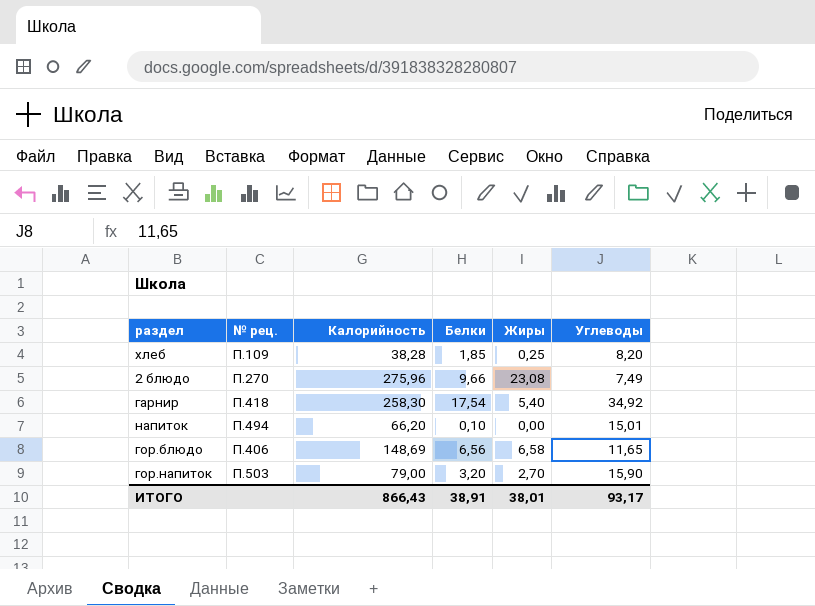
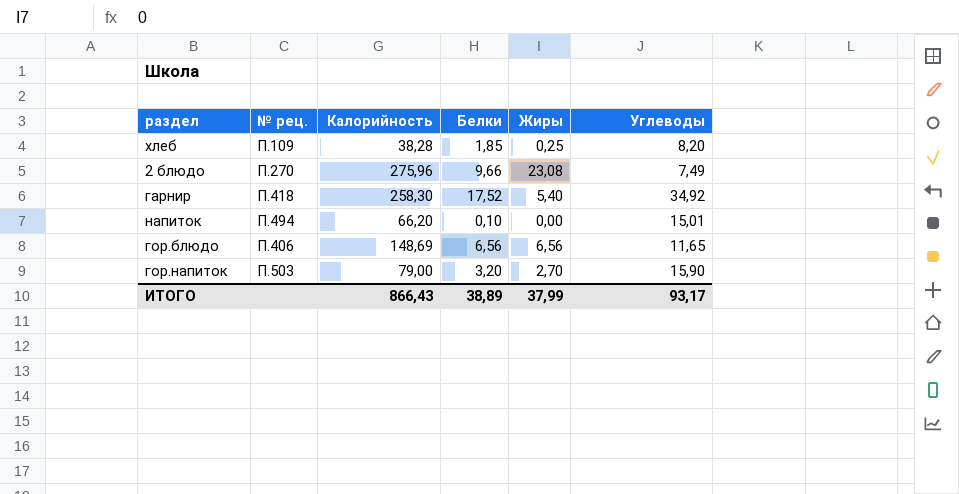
гарнир | Белки: 17,54 -> 17,52
гор.блюдо | Жиры: 6,58 -> 6,56
ИТОГО | Белки: 38,91 -> 38,89
ИТОГО | Жиры: 38,01 -> 37,99

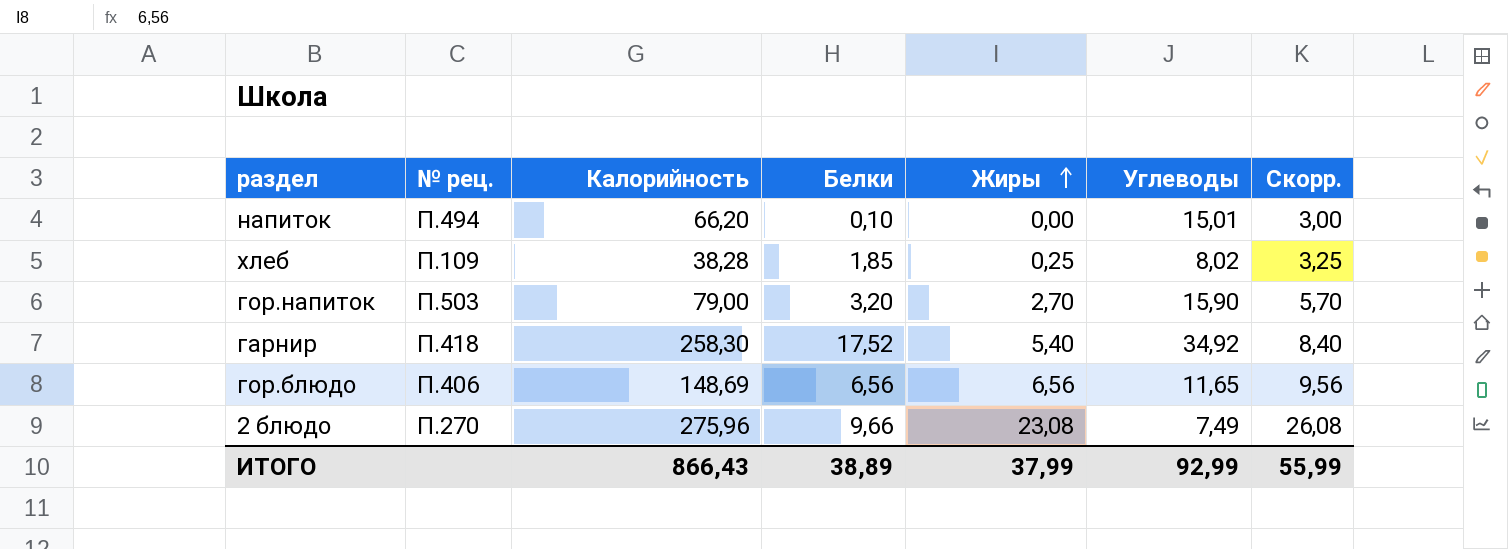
row order: none -> Жиры ascending
column Скорр. | formula: none -> [Жиры] + 3
хлеб | Углеводы: 8,20 -> 8,02
ИТОГО | Углеводы: 93,17 -> 92,99

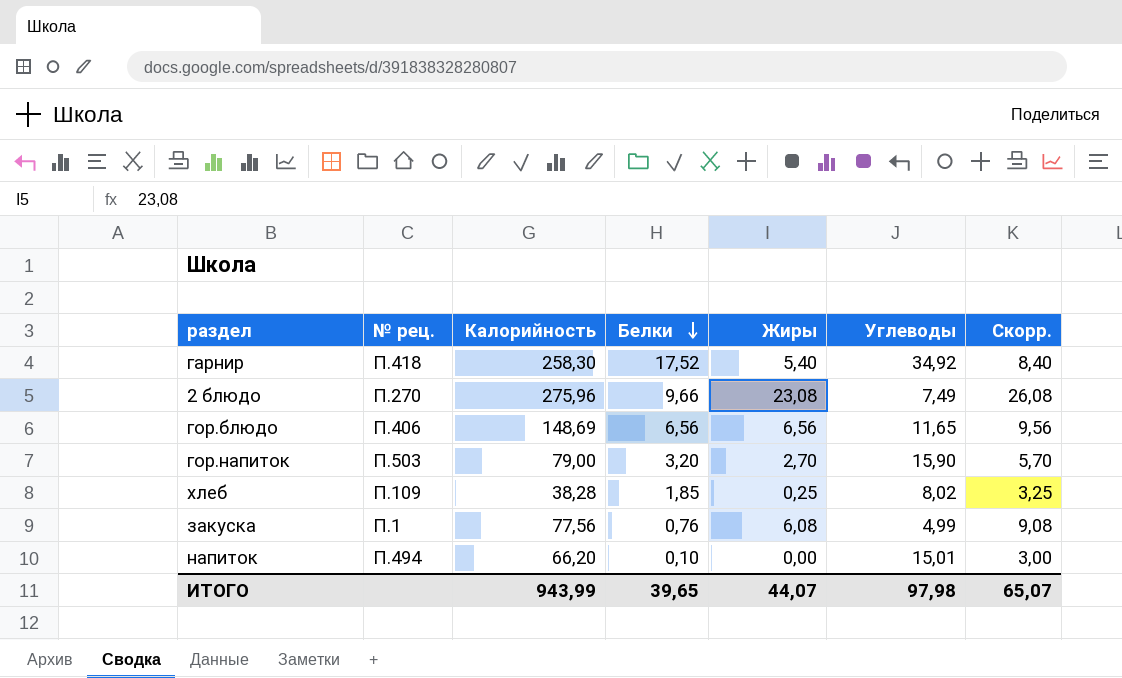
row order: Жиры ascending -> Белки descending
row закуска: none -> П.1 | 77,56 | 0,76 | 6,08 | 4,99 | 9,08
ИТОГО | Калорийность: 866,43 -> 943,99
ИТОГО | Белки: 38,89 -> 39,65
ИТОГО | Жиры: 37,99 -> 44,07
ИТОГО | Углеводы: 92,99 -> 97,98
ИТОГО | Скорр.: 55,99 -> 65,07

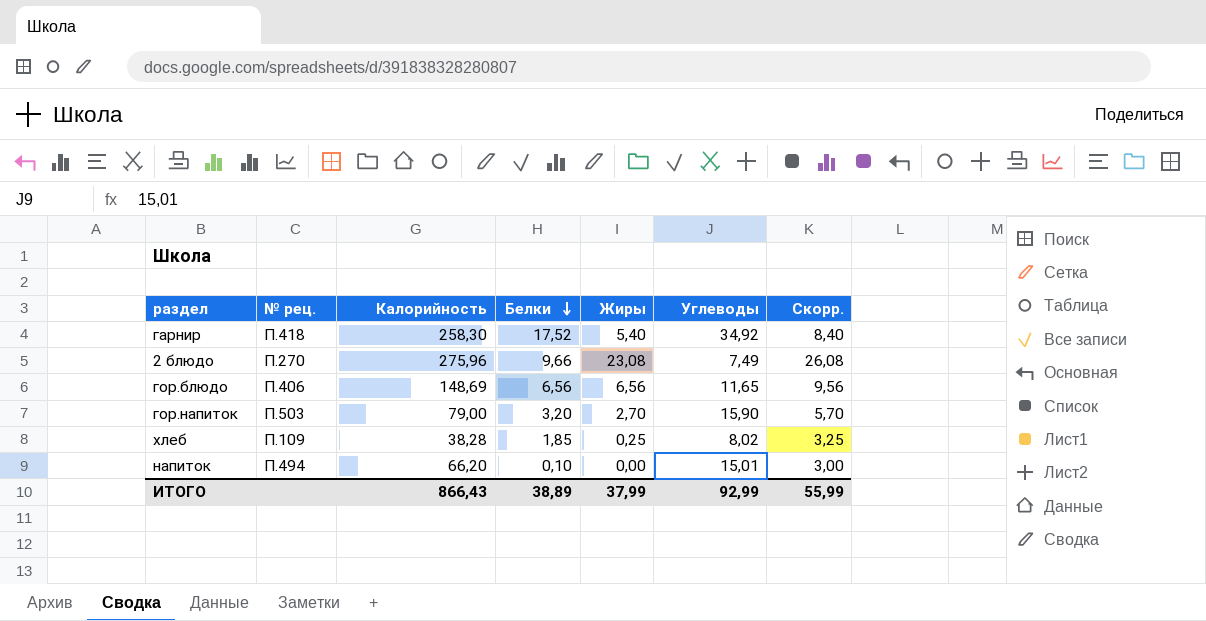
row закуска: П.1 | 77,56 | 0,76 | 6,08 | 4,99 | 9,08 -> none
ИТОГО | Калорийность: 943,99 -> 866,43
ИТОГО | Белки: 39,65 -> 38,89
ИТОГО | Жиры: 44,07 -> 37,99
ИТОГО | Углеводы: 97,98 -> 92,99
ИТОГО | Скорр.: 65,07 -> 55,99

